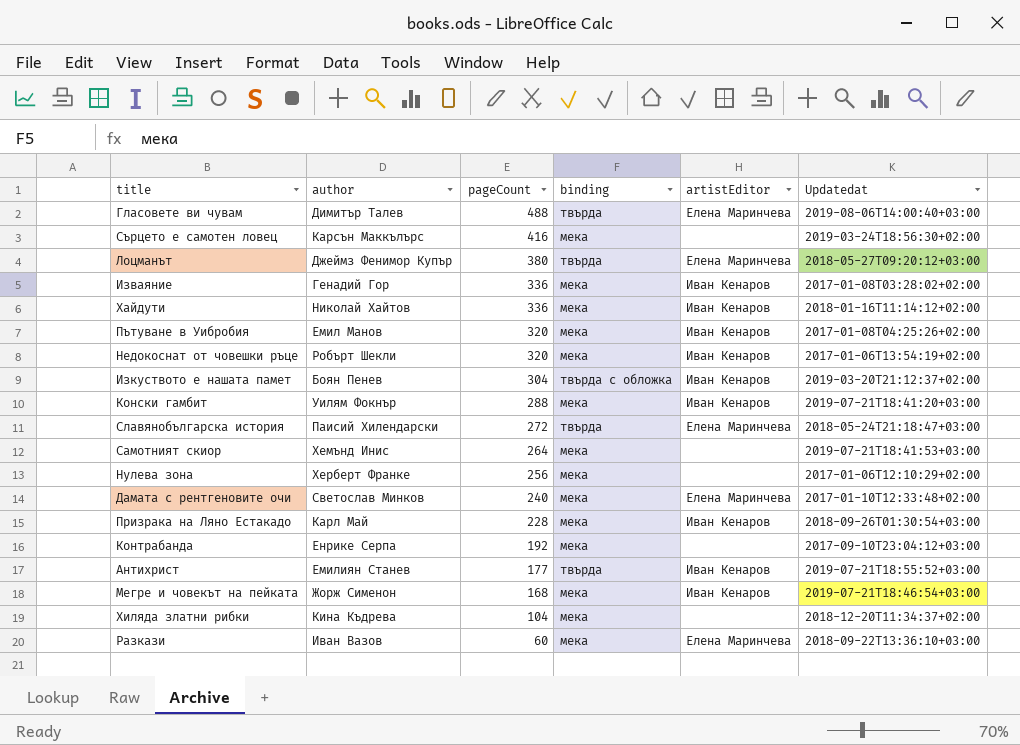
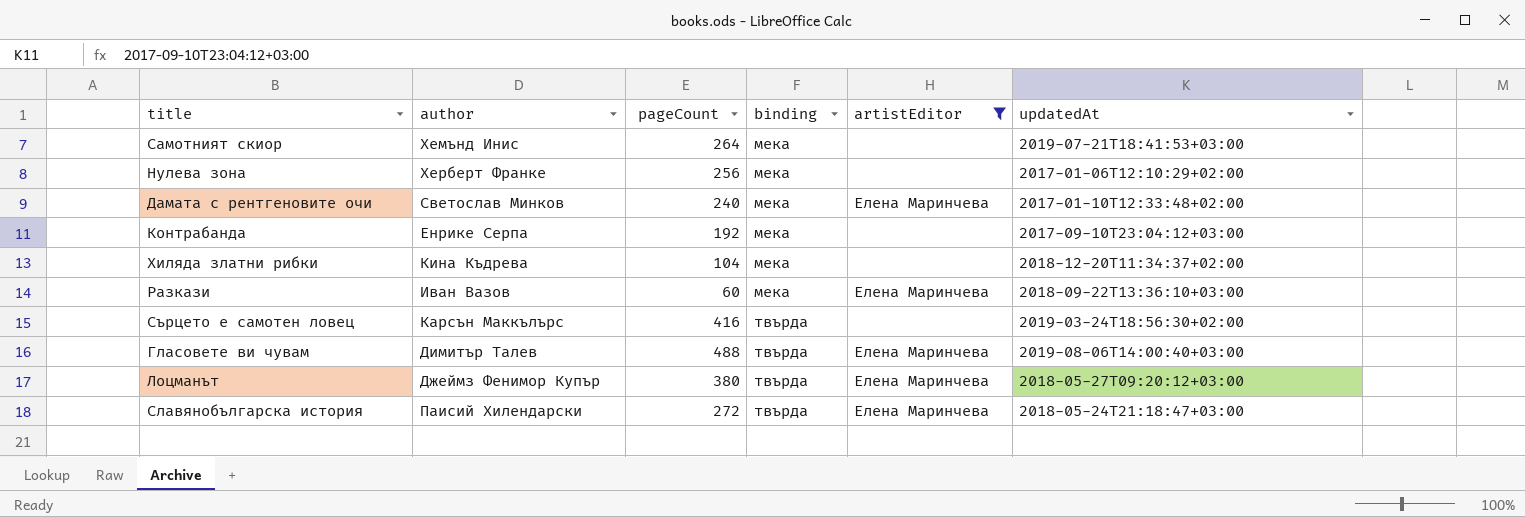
filter: none -> artistEditor != Иван Кенаров
row order: pageCount descending -> binding ascending
column name: Updatedat -> updatedAt
Сърцето е самотен ловец | binding: мека -> твърда

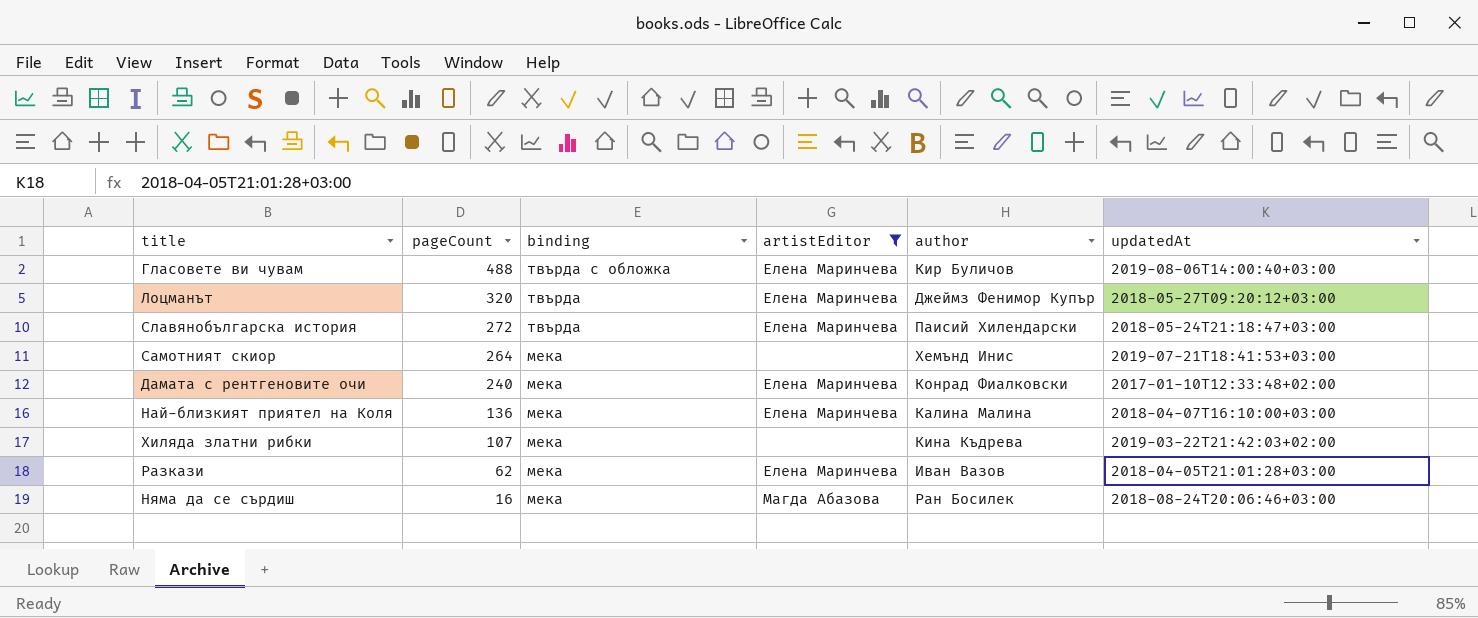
row order: binding ascending -> pageCount descending
column author | position: 2 -> 5
row Нулева зона: Херберт Франке | 256 | мека | none | 2017-01-06T12:10:29+02:00 -> none
row Контрабанда: Енрике Серпа | 192 | мека | none | 2017-09-10T23:04:12+03:00 -> none
row Сърцето е самотен ловец: Карсън Маккълърс | 416 | твърда | none | 2019-03-24T18:56:30+02:00 -> none
Гласовете ви чувам | binding: твърда -> твърда с обложка
Гласовете ви чувам | author: Димитър Талев -> Кир Буличов
Лоцманът | pageCount: 380 -> 320
Дамата с рентгеновите очи | author: Светослав Минков -> Конрад Фиалковски
row Най-близкият приятел на Коля: none -> 136 | мека | Елена Маринчева | Калина Малина | 2018-04-07T16:10:00+03:00
Хиляда златни рибки | pageCount: 104 -> 107
Хиляда златни рибки | updatedAt: 2018-12-20T11:34:37+02:00 -> 2019-03-22T21:42:03+02:00
Разкази | pageCount: 60 -> 62
Разкази | updatedAt: 2018-09-22T13:36:10+03:00 -> 2018-04-05T21:01:28+03:00
row Няма да се сърдиш: none -> 16 | мека | Магда Абазова | Ран Босилек | 2018-08-24T20:06:46+03:00

